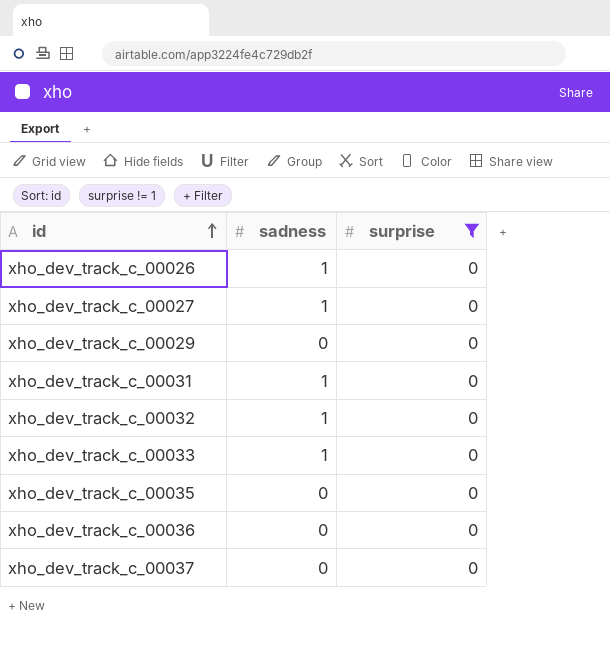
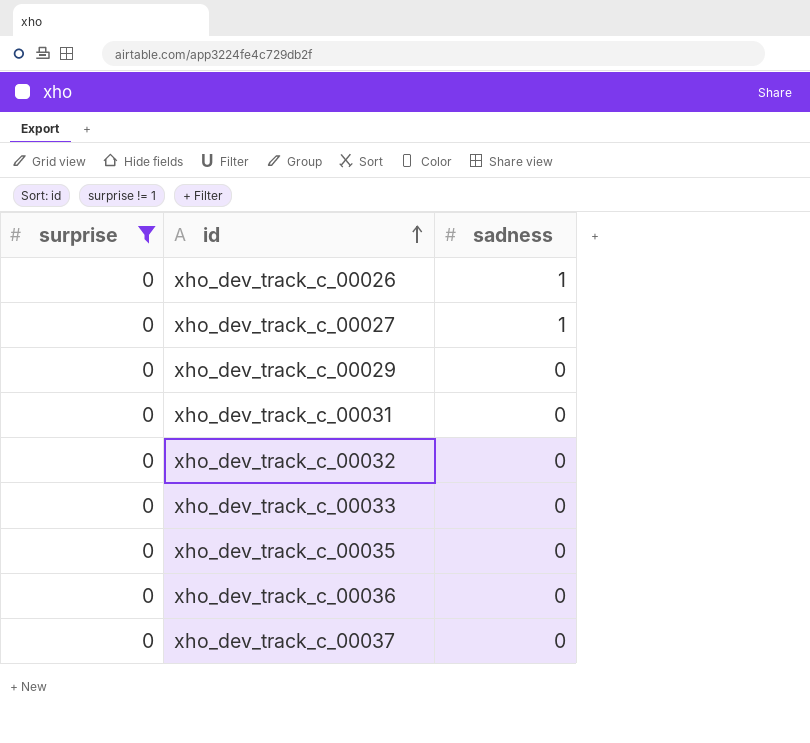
column surprise | position: 3 -> 1
xho_dev_track_c_00031 | sadness: 1 -> 0
xho_dev_track_c_00032 | sadness: 1 -> 0
xho_dev_track_c_00033 | sadness: 1 -> 0

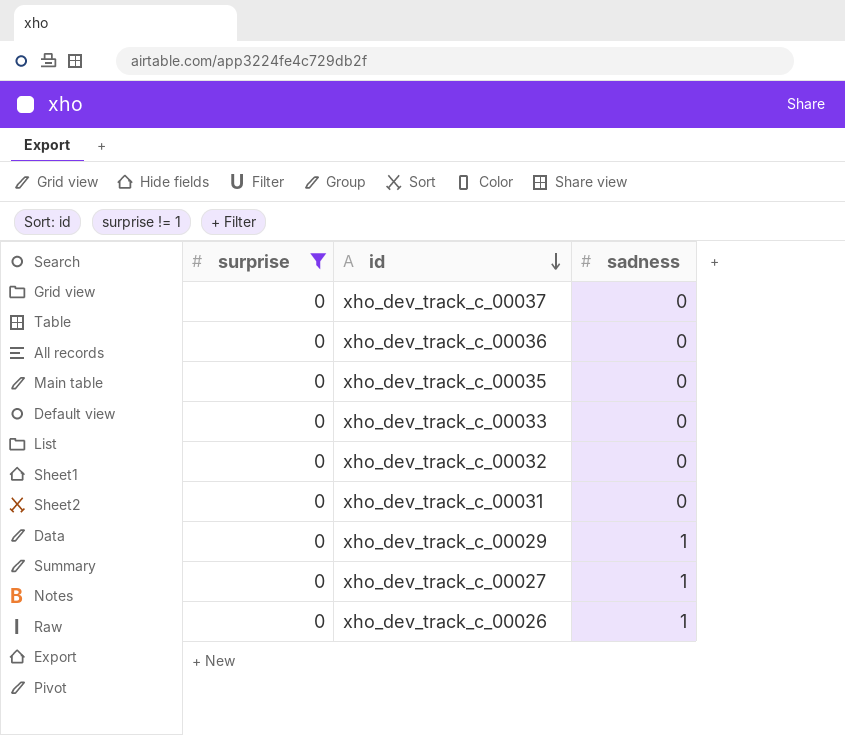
row order: id ascending -> id descending
xho_dev_track_c_00029 | sadness: 0 -> 1

